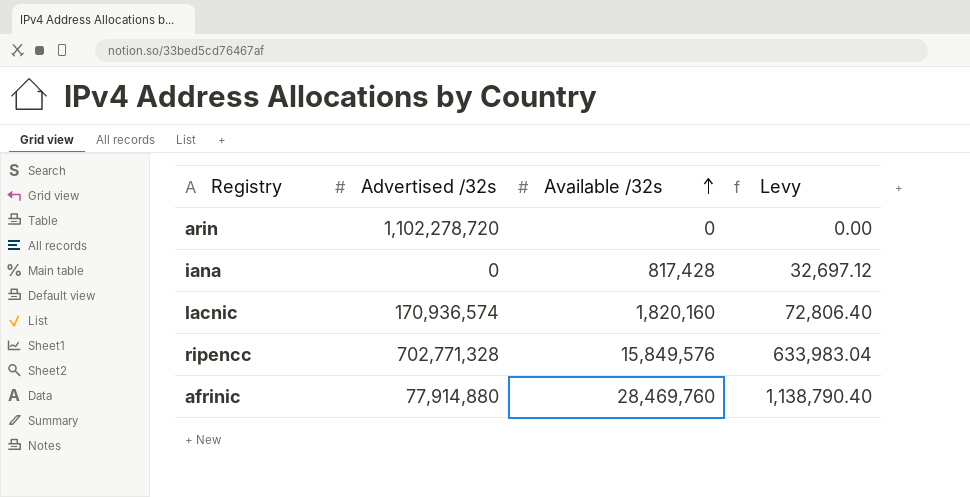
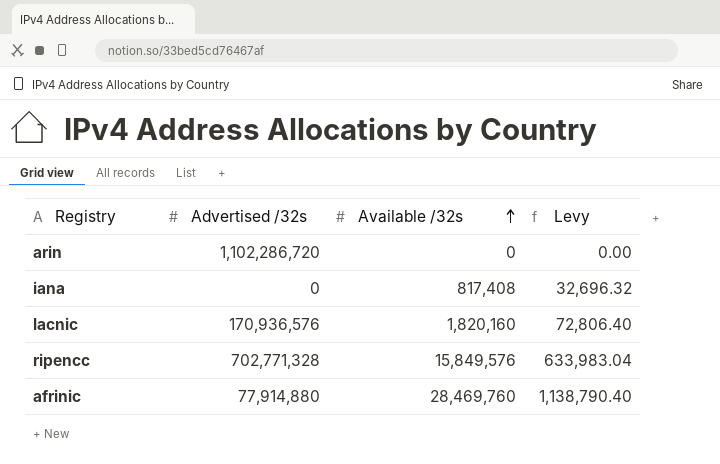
arin | Advertised /32s: 1,102,278,720 -> 1,102,286,720
iana | Available /32s: 817,428 -> 817,408
iana | Levy: 32,697.12 -> 32,696.32
lacnic | Advertised /32s: 170,936,574 -> 170,936,576

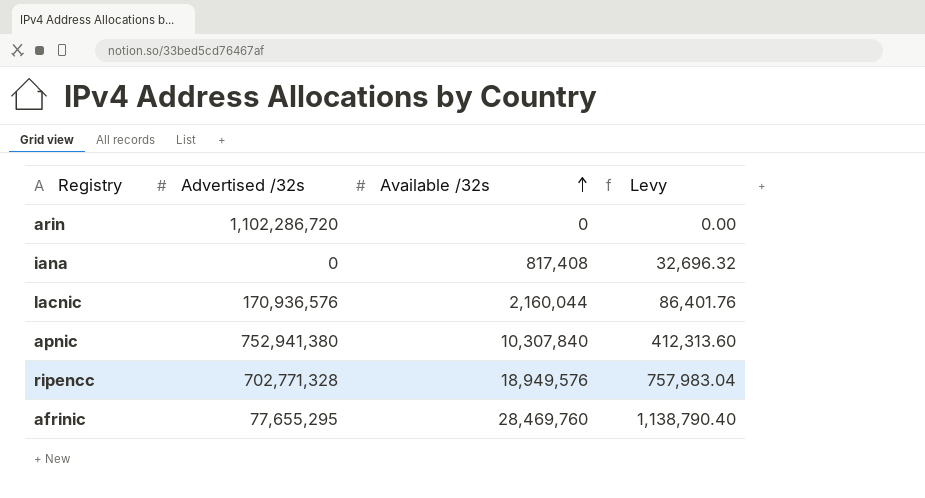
lacnic | Available /32s: 1,820,160 -> 2,160,044
lacnic | Levy: 72,806.40 -> 86,401.76
row apnic: none -> 752,941,380 | 10,307,840 | 412,313.60
ripencc | Available /32s: 15,849,576 -> 18,949,576
ripencc | Levy: 633,983.04 -> 757,983.04
afrinic | Advertised /32s: 77,914,880 -> 77,655,295

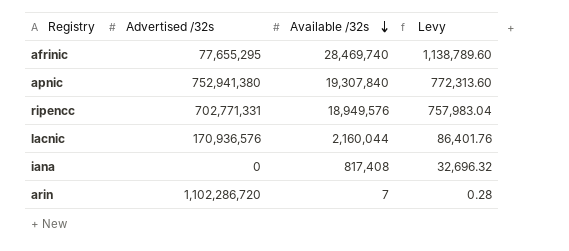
row order: Available /32s ascending -> Available /32s descending
afrinic | Available /32s: 28,469,760 -> 28,469,740
afrinic | Levy: 1,138,790.40 -> 1,138,789.60
apnic | Available /32s: 10,307,840 -> 19,307,840
apnic | Levy: 412,313.60 -> 772,313.60
ripencc | Advertised /32s: 702,771,328 -> 702,771,331
arin | Available /32s: 0 -> 7
arin | Levy: 0.00 -> 0.28

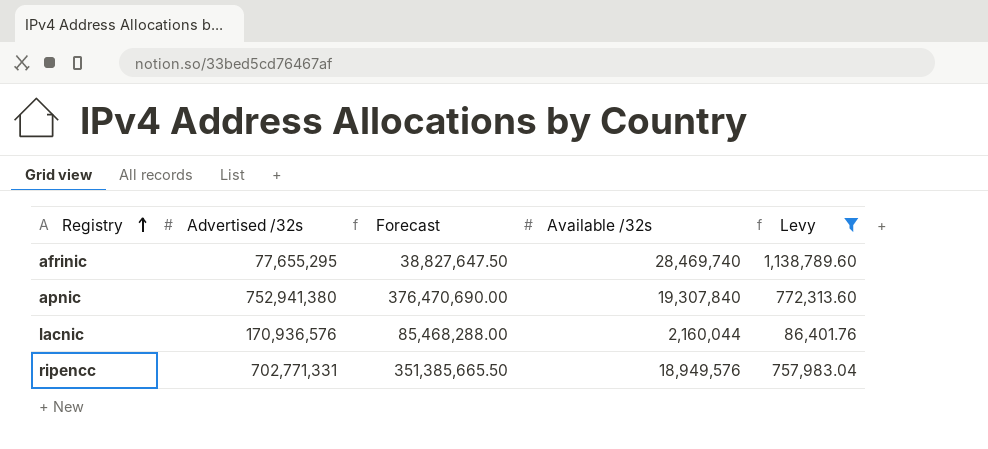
filter: none -> Levy >= 86,401.76
row order: Available /32s descending -> Registry ascending
column Forecast | formula: none -> [Advertised /32s] * 0.5

